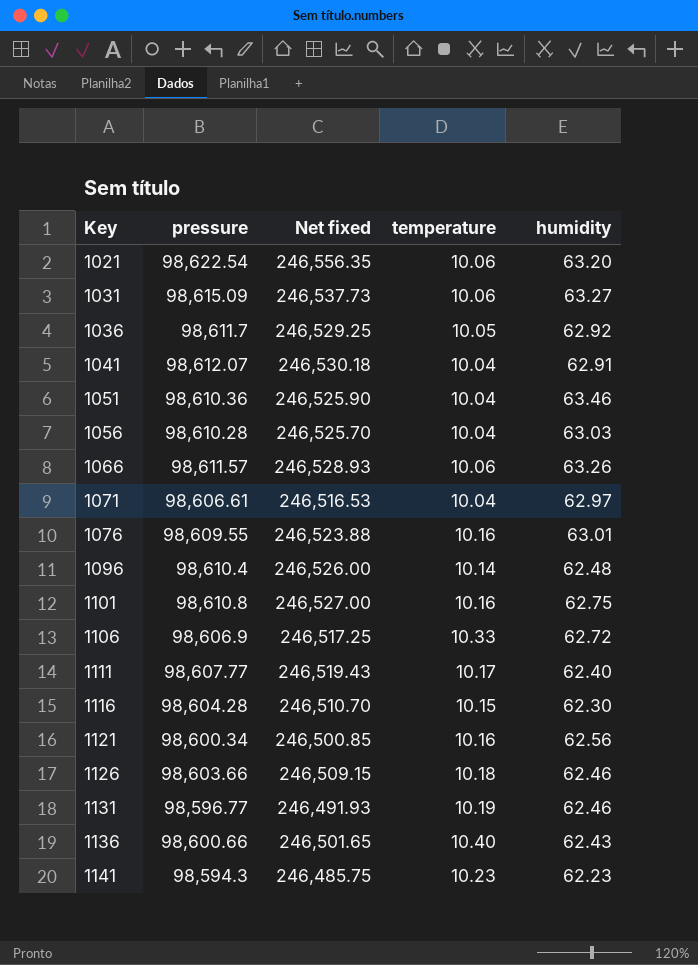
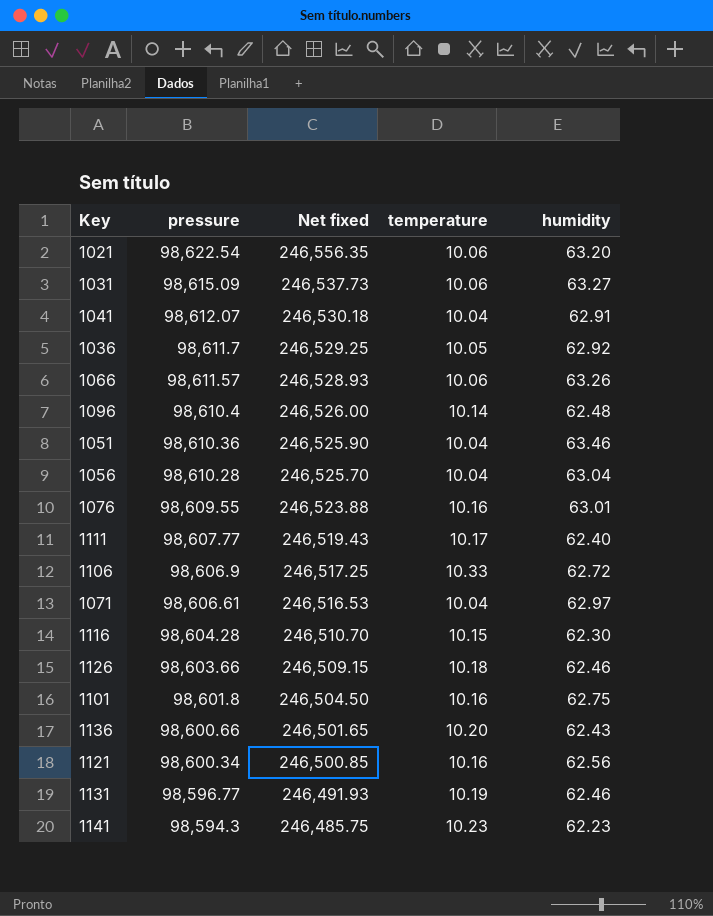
row order: Key ascending -> pressure descending
1056 | humidity: 63.03 -> 63.04
1101 | pressure: 98,610.8 -> 98,601.8
1101 | Net fixed: 246,527.00 -> 246,504.50
1136 | temperature: 10.40 -> 10.20

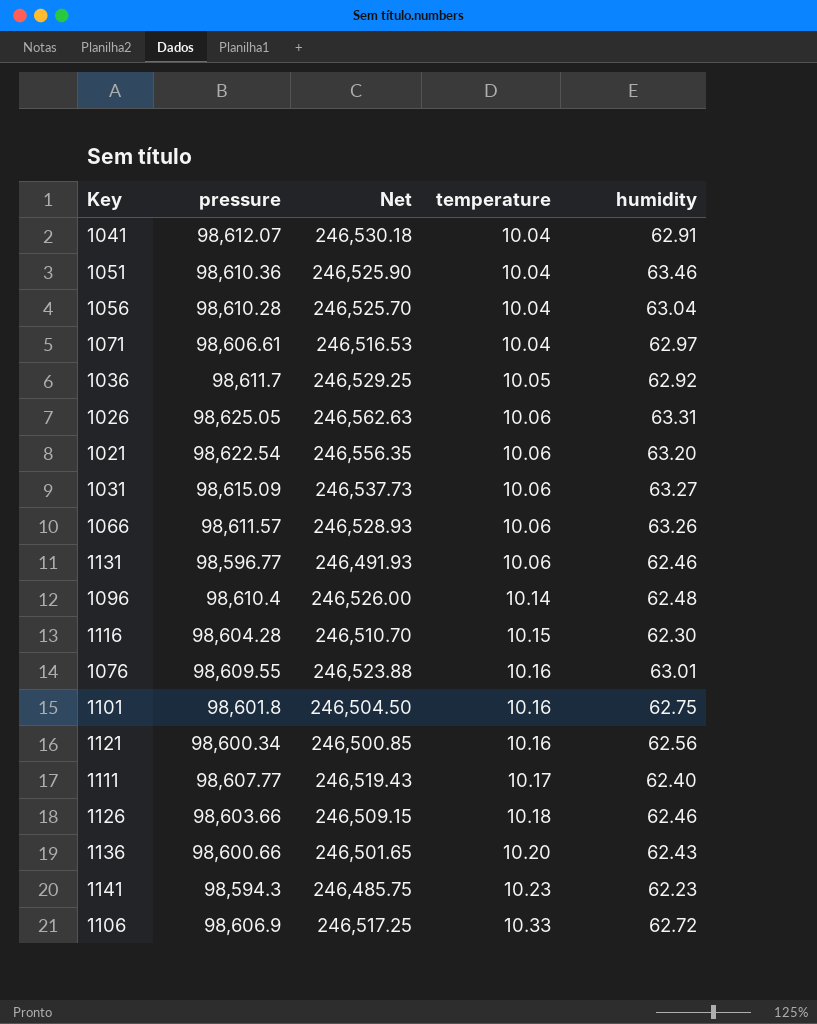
row order: pressure descending -> temperature ascending
column name: Net fixed -> Net
row 1026: none -> 98,625.05 | 246,562.63 | 10.06 | 63.31
1131 | temperature: 10.19 -> 10.06

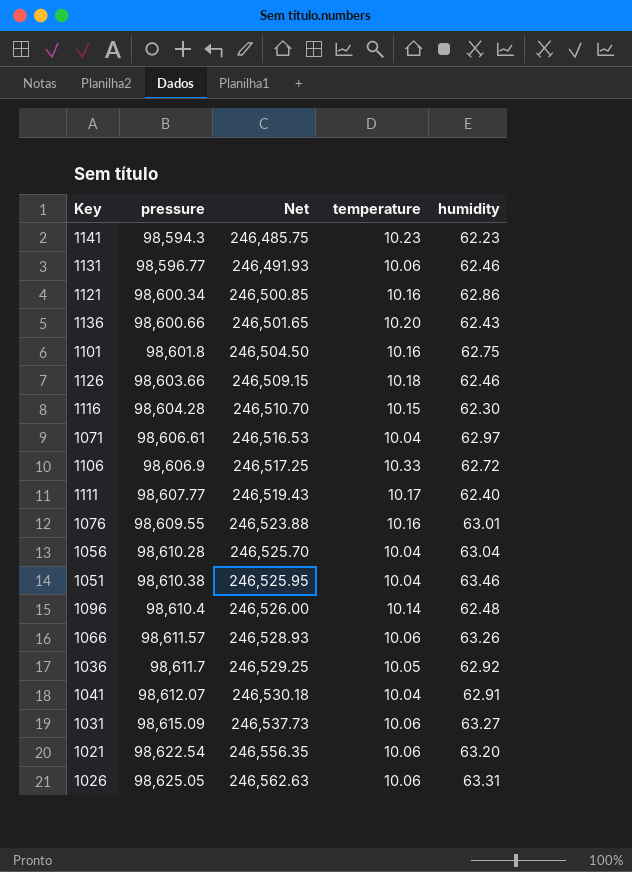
row order: temperature ascending -> pressure ascending
1121 | humidity: 62.56 -> 62.86
1051 | pressure: 98,610.36 -> 98,610.38
1051 | Net: 246,525.90 -> 246,525.95

